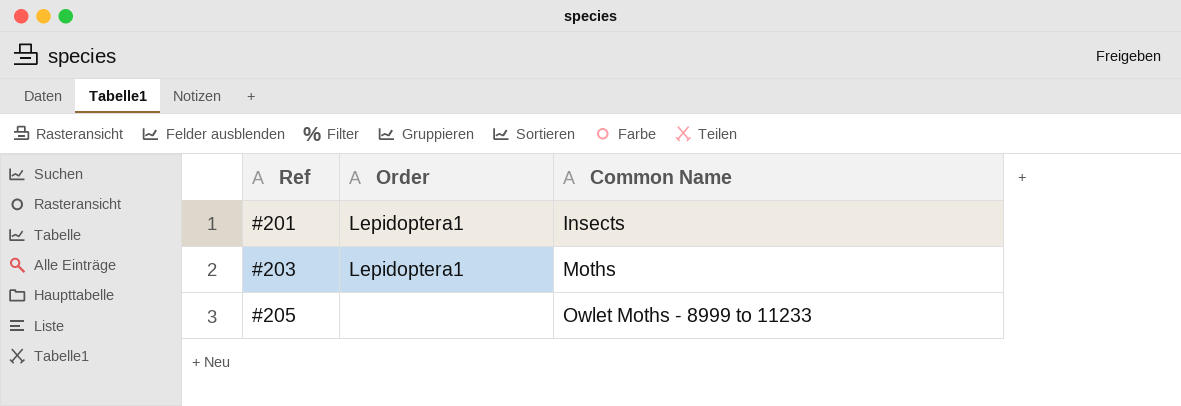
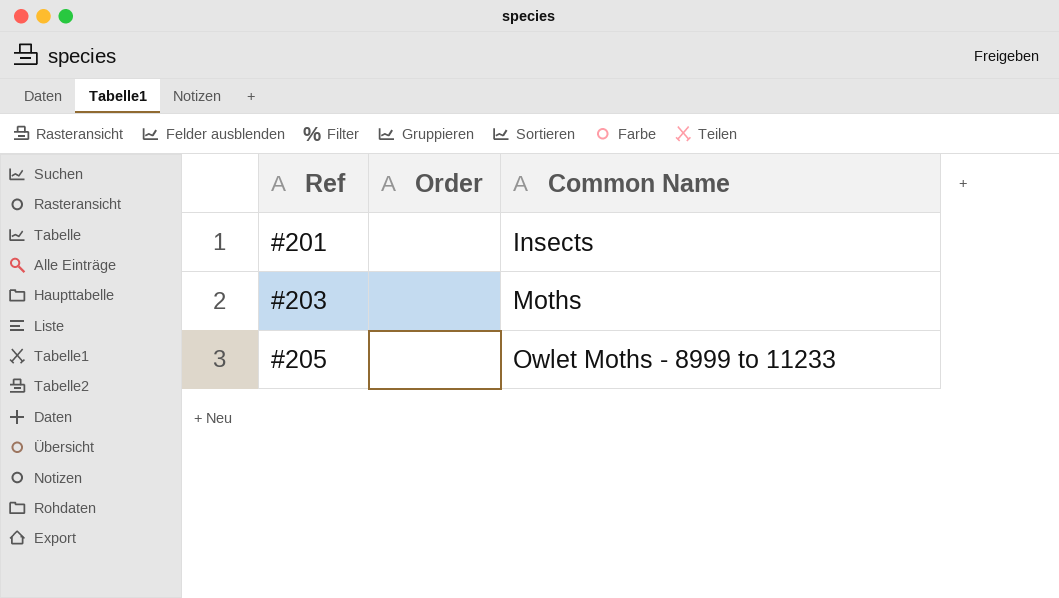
#201 | Order: Lepidoptera1 -> none
#203 | Order: Lepidoptera1 -> none

